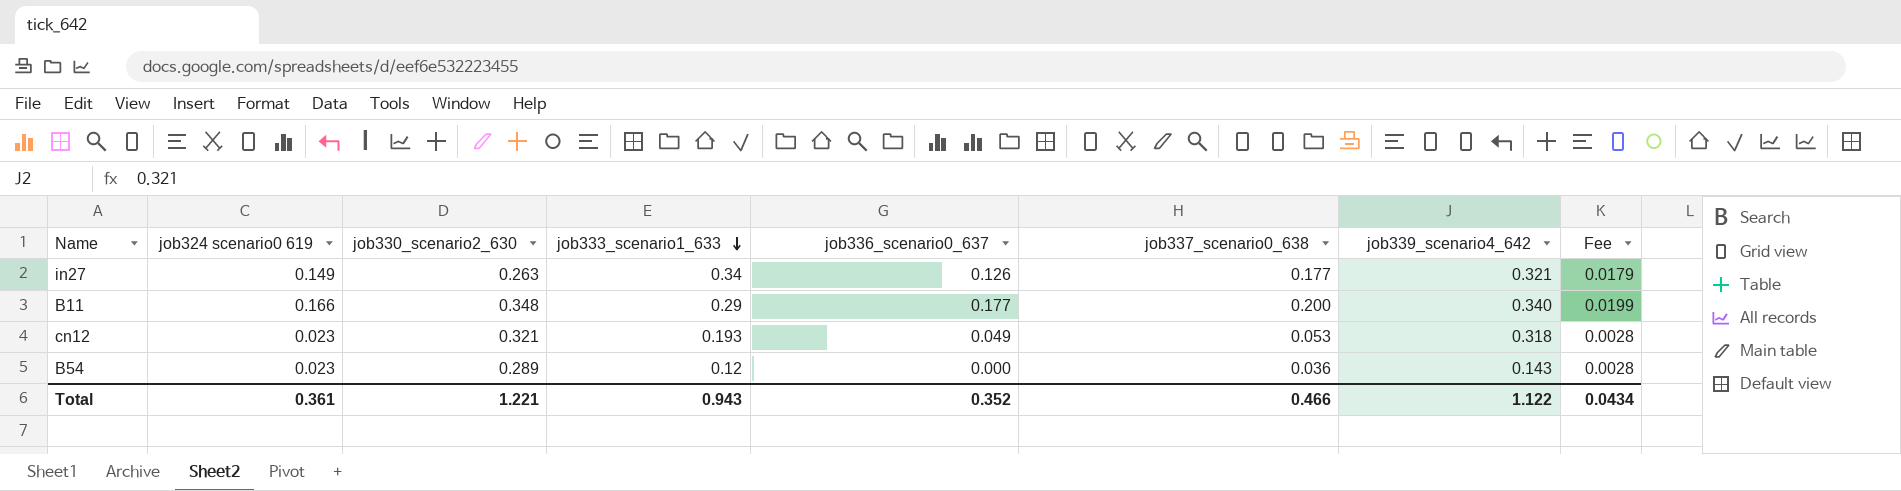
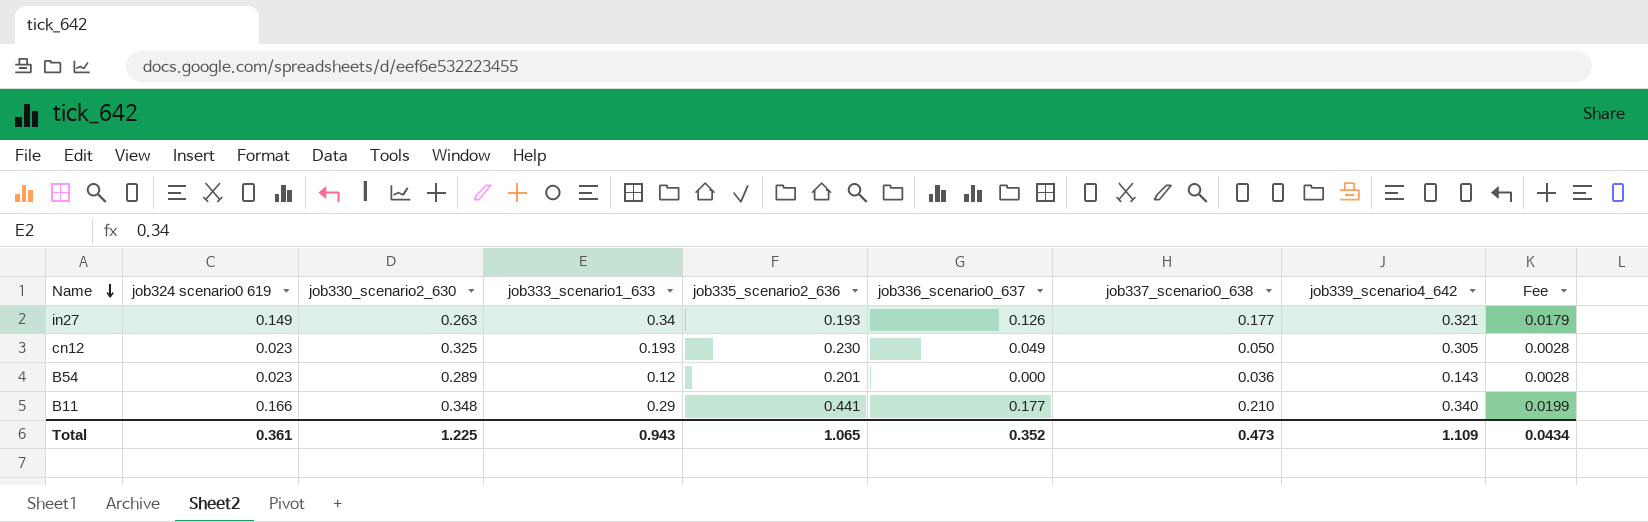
row order: job333_scenario1_633 descending -> Name descending
column job335_scenario2_636 | position: none -> 5
cn12 | job330_scenario2_630: 0.321 -> 0.325
cn12 | job337_scenario0_638: 0.053 -> 0.050
cn12 | job339_scenario4_642: 0.318 -> 0.305
B11 | job337_scenario0_638: 0.200 -> 0.210
Total | job330_scenario2_630: 1.221 -> 1.225
Total | job337_scenario0_638: 0.466 -> 0.473
Total | job339_scenario4_642: 1.122 -> 1.109

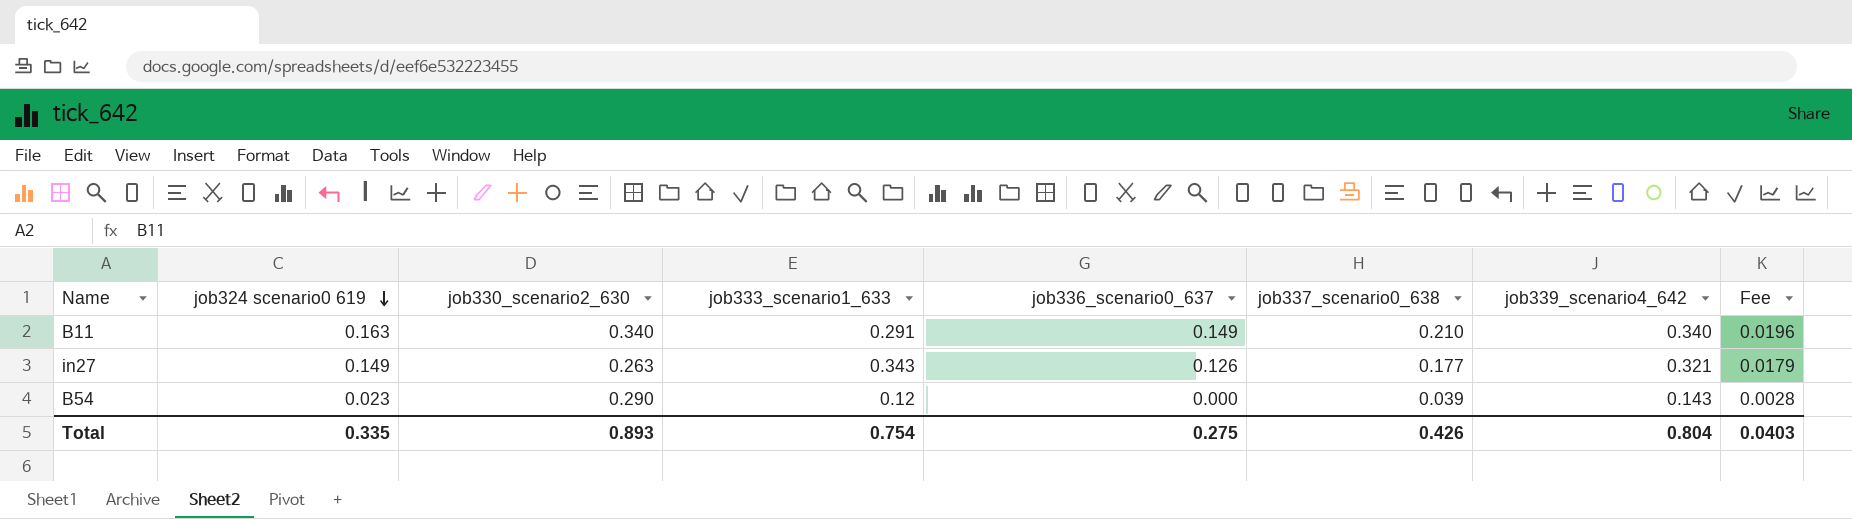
row order: Name descending -> job324 scenario0 619 descending
column job335_scenario2_636 | position: 5 -> none
row cn12: 0.023 | 0.325 | 0.193 | 0.230 | 0.049 | 0.050 | 0.305 | 0.0028 -> none
B11 | job324 scenario0 619: 0.166 -> 0.163
B11 | job330_scenario2_630: 0.348 -> 0.340
B11 | job333_scenario1_633: 0.29 -> 0.291
B11 | job336_scenario0_637: 0.177 -> 0.149
B11 | Fee: 0.0199 -> 0.0196
in27 | job333_scenario1_633: 0.34 -> 0.343
B54 | job330_scenario2_630: 0.289 -> 0.290
B54 | job337_scenario0_638: 0.036 -> 0.039
Total | job324 scenario0 619: 0.361 -> 0.335
Total | job330_scenario2_630: 1.225 -> 0.893
Total | job333_scenario1_633: 0.943 -> 0.754
Total | job336_scenario0_637: 0.352 -> 0.275
Total | job337_scenario0_638: 0.473 -> 0.426
Total | job339_scenario4_642: 1.109 -> 0.804
Total | Fee: 0.0434 -> 0.0403

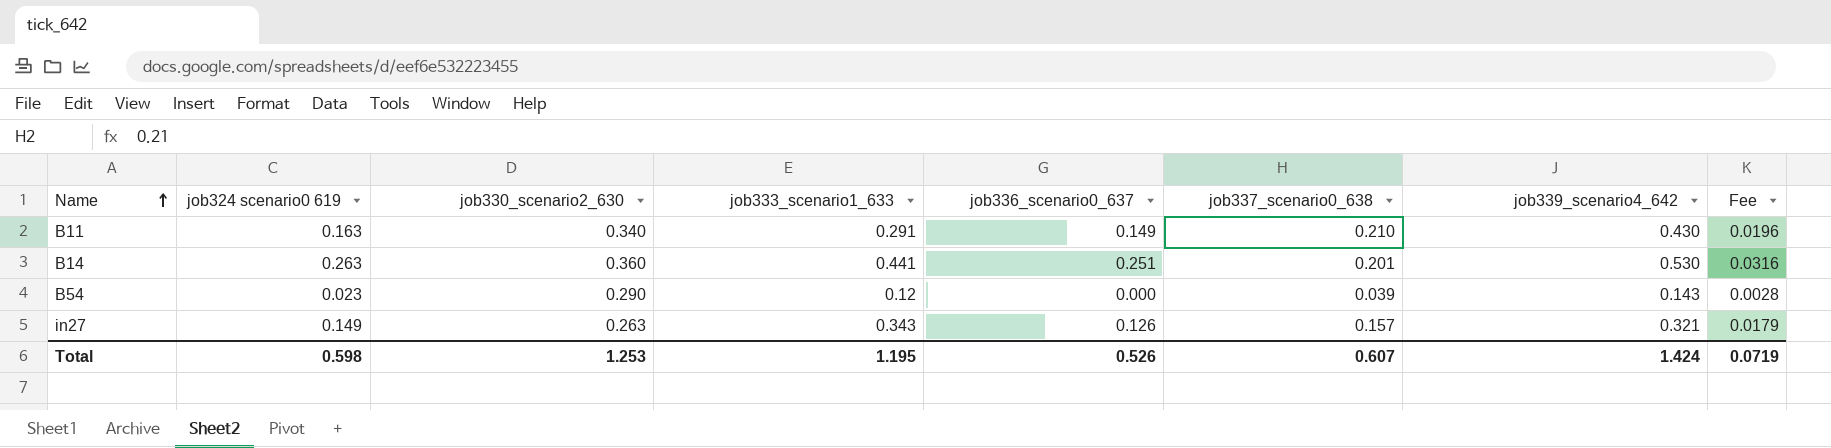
row order: job324 scenario0 619 descending -> Name ascending
B11 | job339_scenario4_642: 0.340 -> 0.430
row B14: none -> 0.263 | 0.360 | 0.441 | 0.251 | 0.201 | 0.530 | 0.0316
in27 | job337_scenario0_638: 0.177 -> 0.157
Total | job324 scenario0 619: 0.335 -> 0.598
Total | job330_scenario2_630: 0.893 -> 1.253
Total | job333_scenario1_633: 0.754 -> 1.195
Total | job336_scenario0_637: 0.275 -> 0.526
Total | job337_scenario0_638: 0.426 -> 0.607
Total | job339_scenario4_642: 0.804 -> 1.424
Total | Fee: 0.0403 -> 0.0719

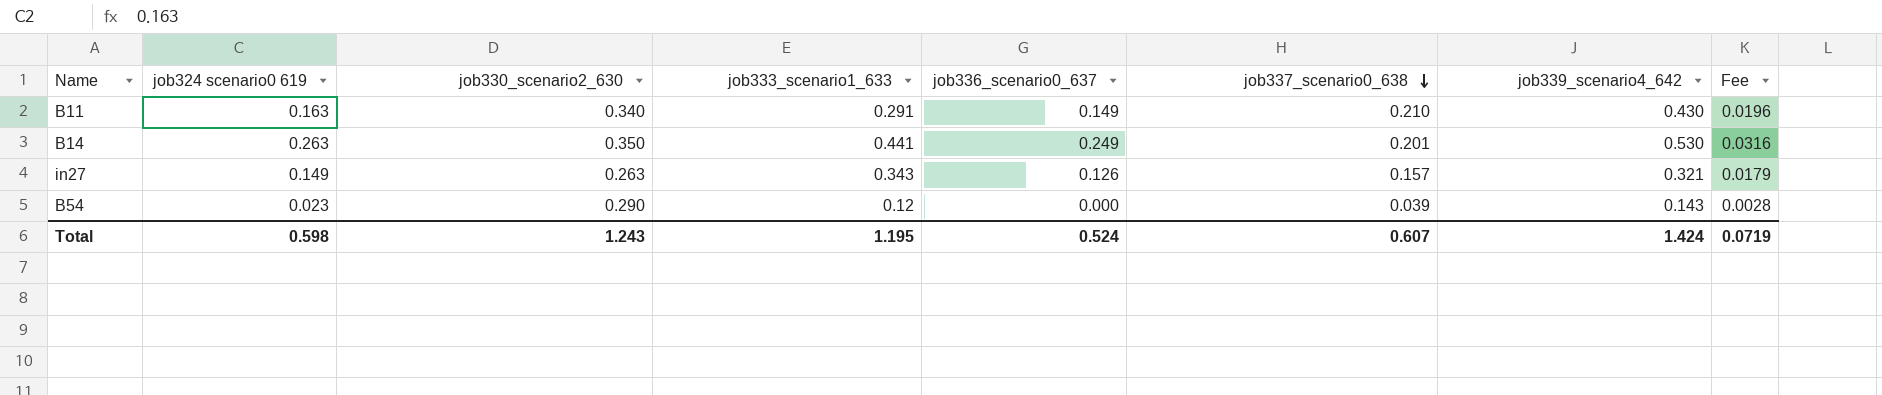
row order: Name ascending -> job337_scenario0_638 descending
B14 | job330_scenario2_630: 0.360 -> 0.350
B14 | job336_scenario0_637: 0.251 -> 0.249
Total | job330_scenario2_630: 1.253 -> 1.243
Total | job336_scenario0_637: 0.526 -> 0.524

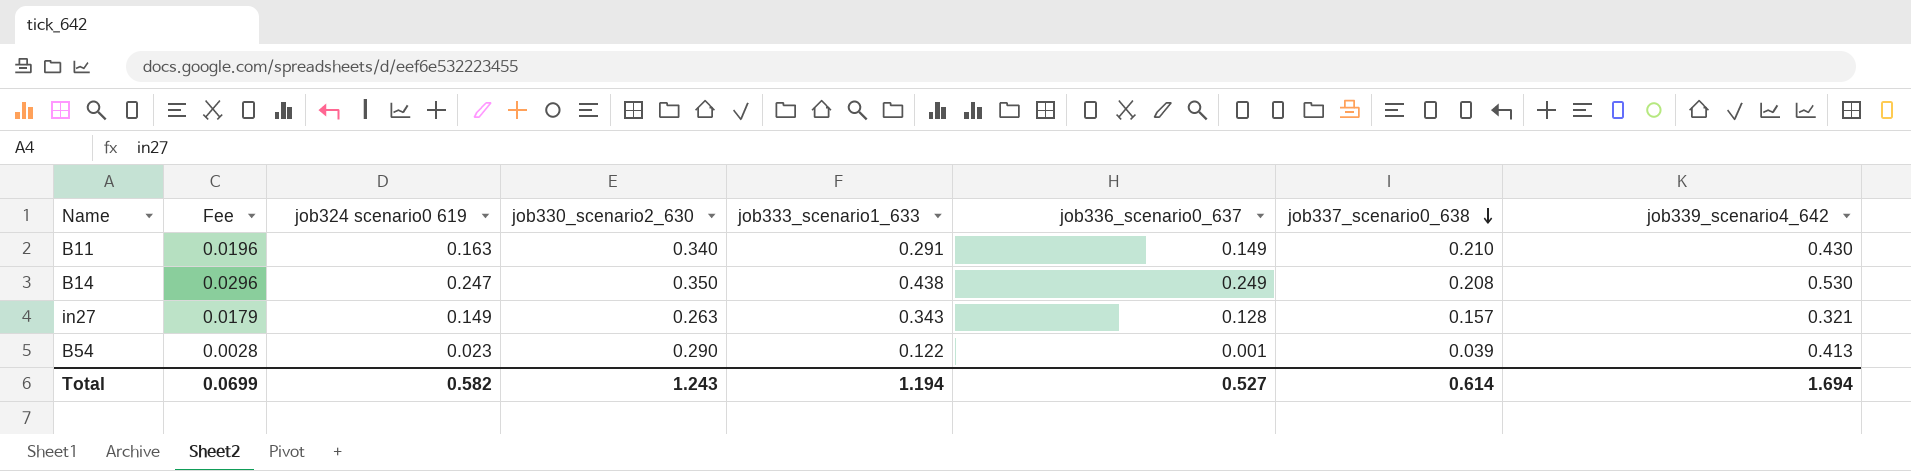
column Fee | position: 8 -> 2
B14 | Fee: 0.0316 -> 0.0296
B14 | job324 scenario0 619: 0.263 -> 0.247
B14 | job333_scenario1_633: 0.441 -> 0.438
B14 | job337_scenario0_638: 0.201 -> 0.208
in27 | job336_scenario0_637: 0.126 -> 0.128
B54 | job333_scenario1_633: 0.12 -> 0.122
B54 | job336_scenario0_637: 0.000 -> 0.001
B54 | job339_scenario4_642: 0.143 -> 0.413
Total | Fee: 0.0719 -> 0.0699
Total | job324 scenario0 619: 0.598 -> 0.582
Total | job333_scenario1_633: 1.195 -> 1.194
Total | job336_scenario0_637: 0.524 -> 0.527
Total | job337_scenario0_638: 0.607 -> 0.614
Total | job339_scenario4_642: 1.424 -> 1.694

